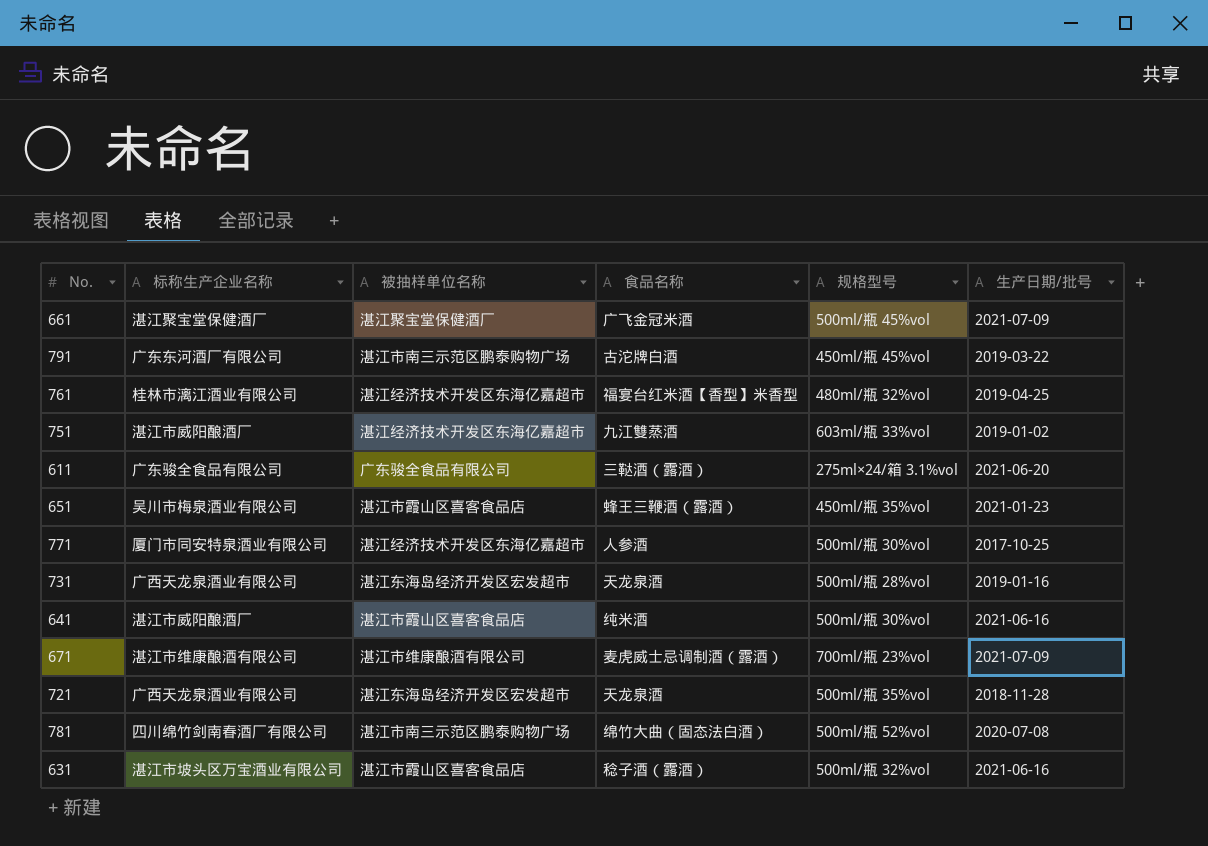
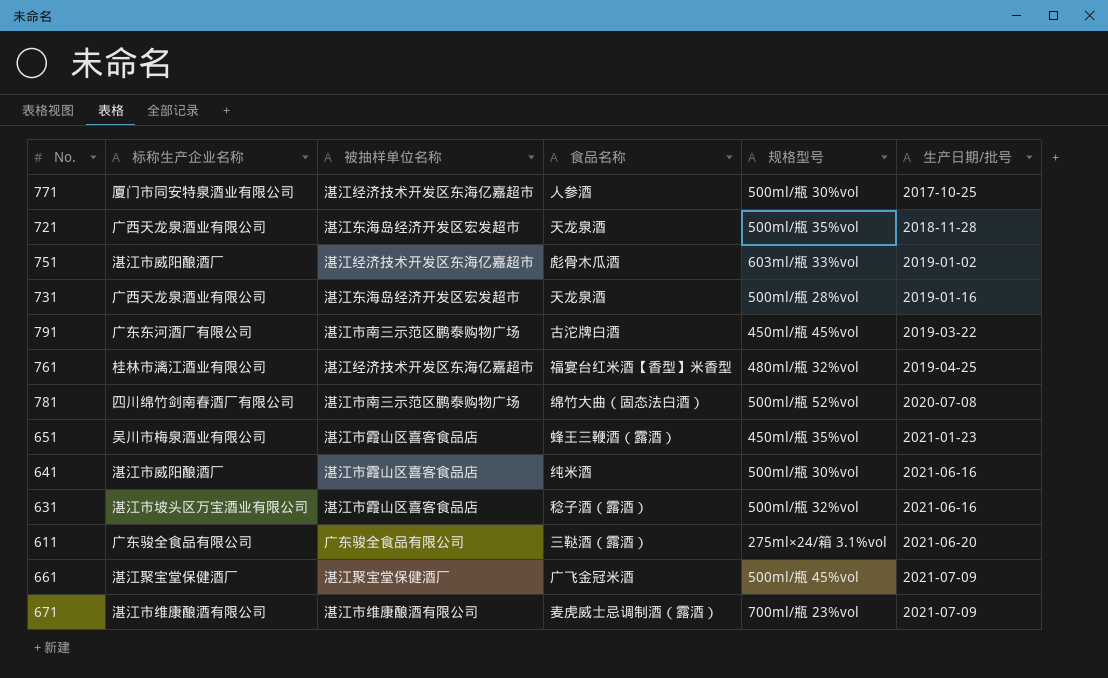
row order: none -> 生产日期/批号 ascending
751 | 食品名称: 九江雙蒸酒 -> 彪骨木瓜酒

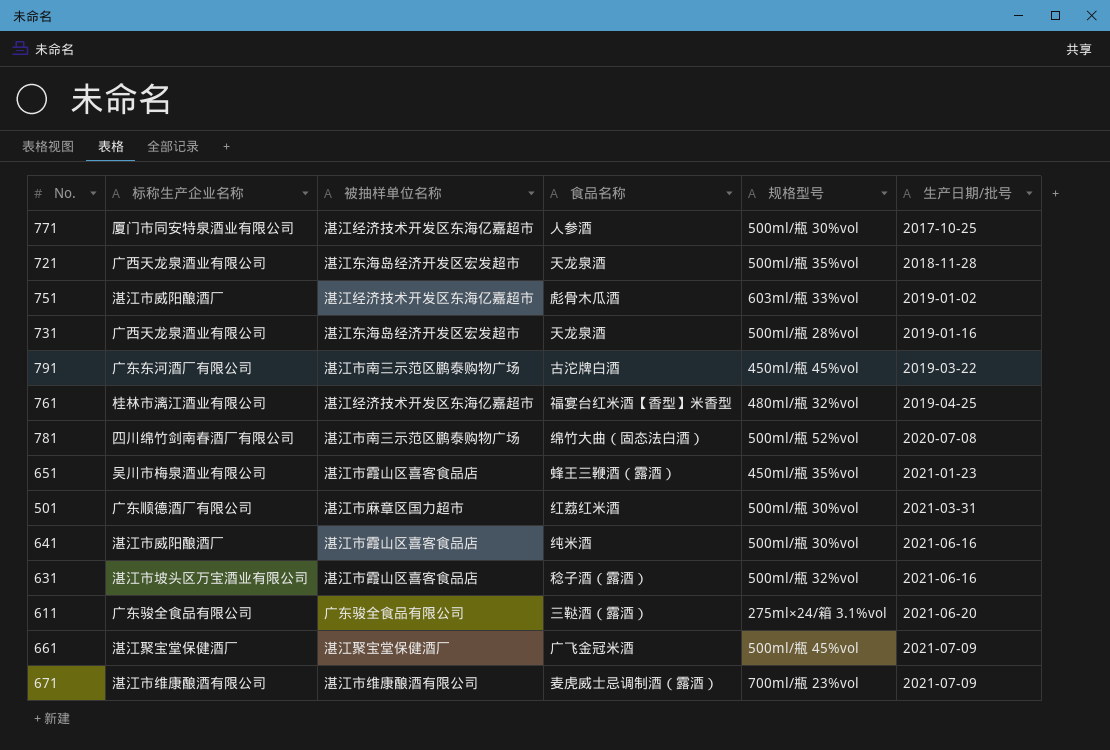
row 501: none -> 广东顺德酒厂有限公司 | 湛江市麻章区国力超市 | 红荔红米酒 | 500ml/瓶 30%vol | 2021-03-31

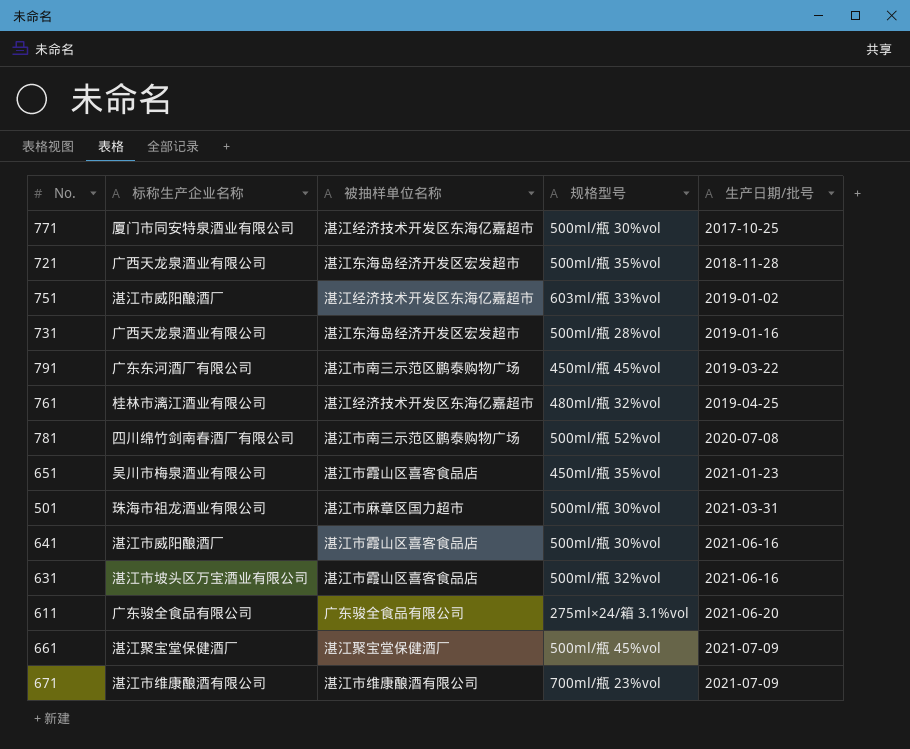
column 食品名称 | position: 4 -> none
501 | 标称生产企业名称: 广东顺德酒厂有限公司 -> 珠海市祖龙酒业有限公司

